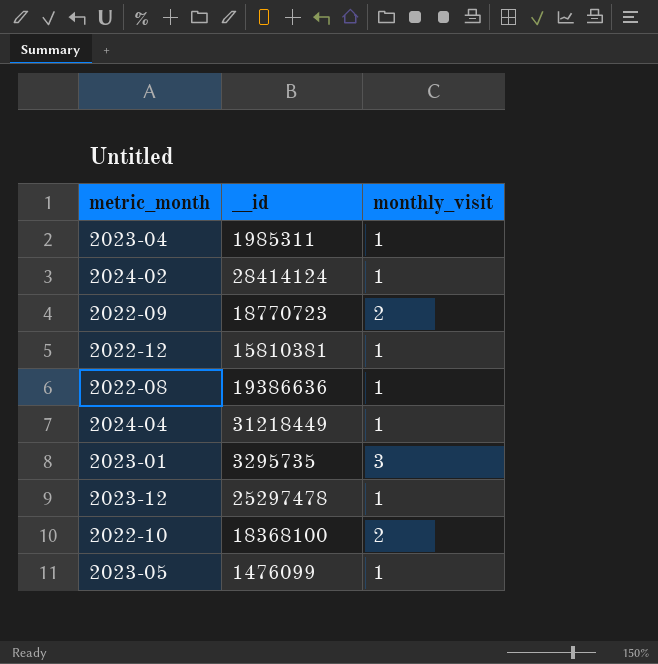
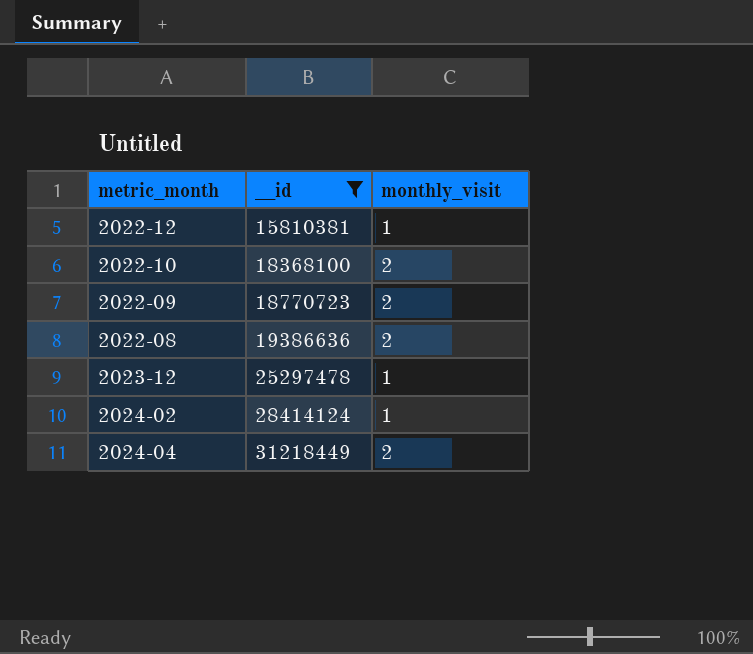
filter: none -> __id >= 15810381
row order: none -> __id ascending
2022-08 | monthly_visit: 1 -> 2
2024-04 | monthly_visit: 1 -> 2

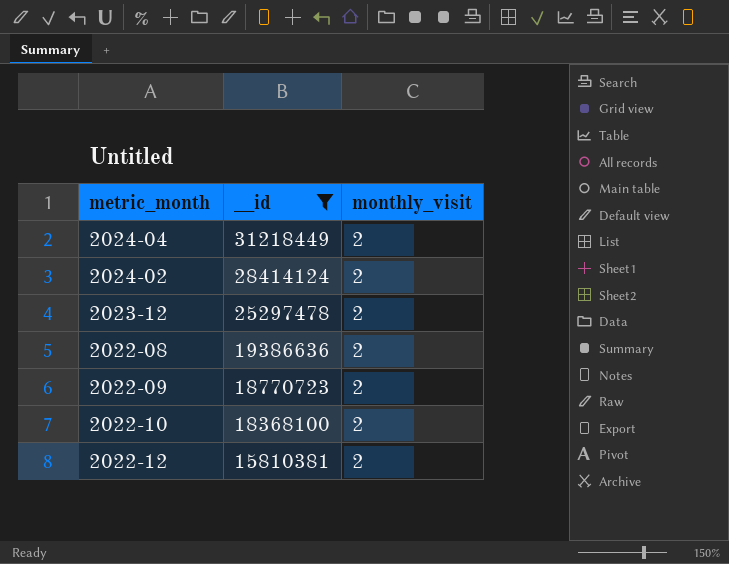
row order: __id ascending -> __id descending
2024-02 | monthly_visit: 1 -> 2
2023-12 | monthly_visit: 1 -> 2
2022-12 | monthly_visit: 1 -> 2

